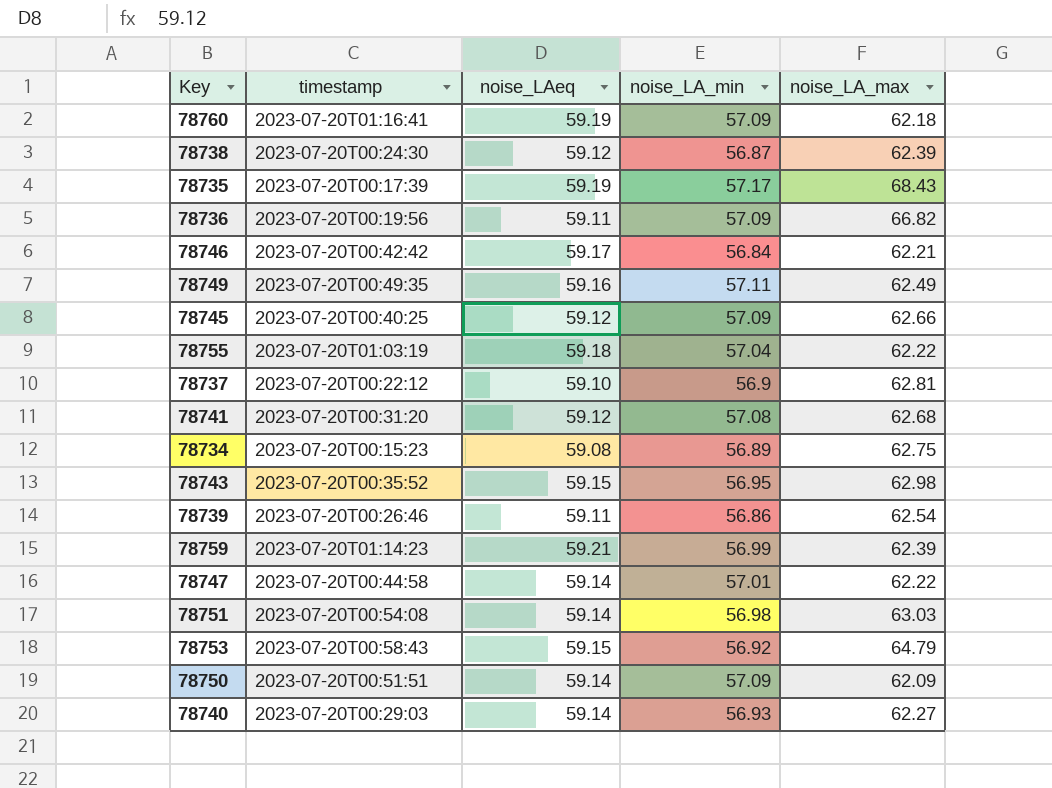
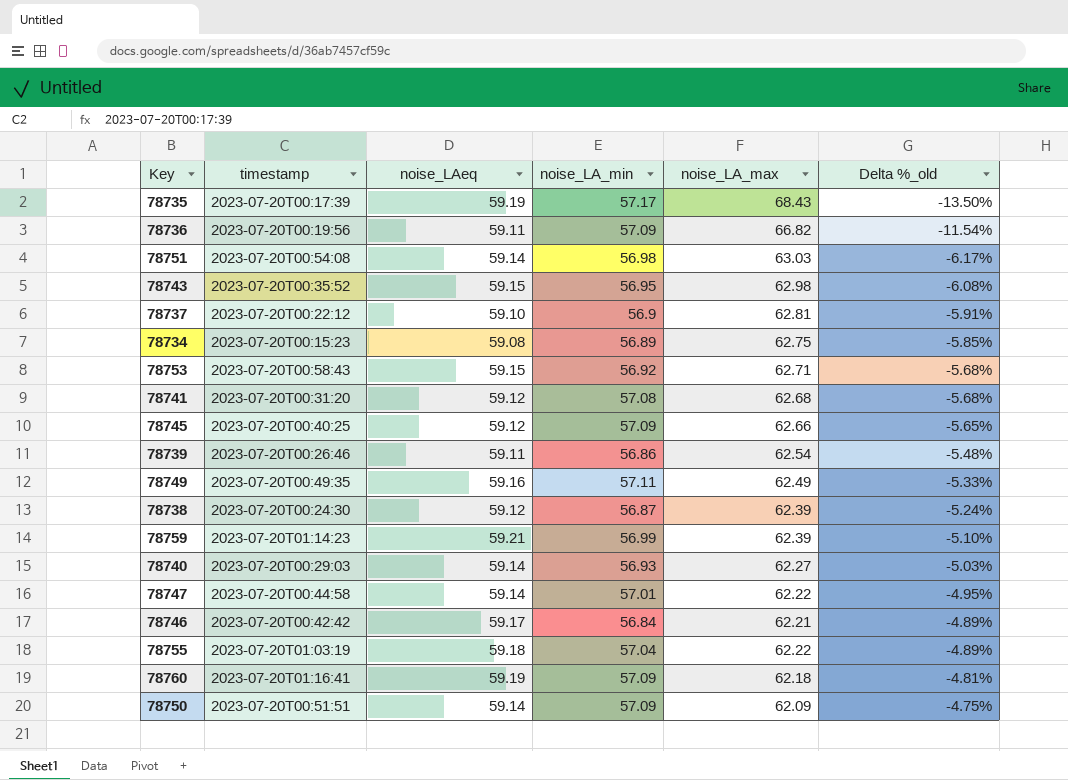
row order: none -> Delta %_old ascending
column Delta %_old | formula: none -> ([noise_LAeq] - [noise_LA_max]) / [noise_LA_max]
78753 | noise_LA_max: 64.79 -> 62.71

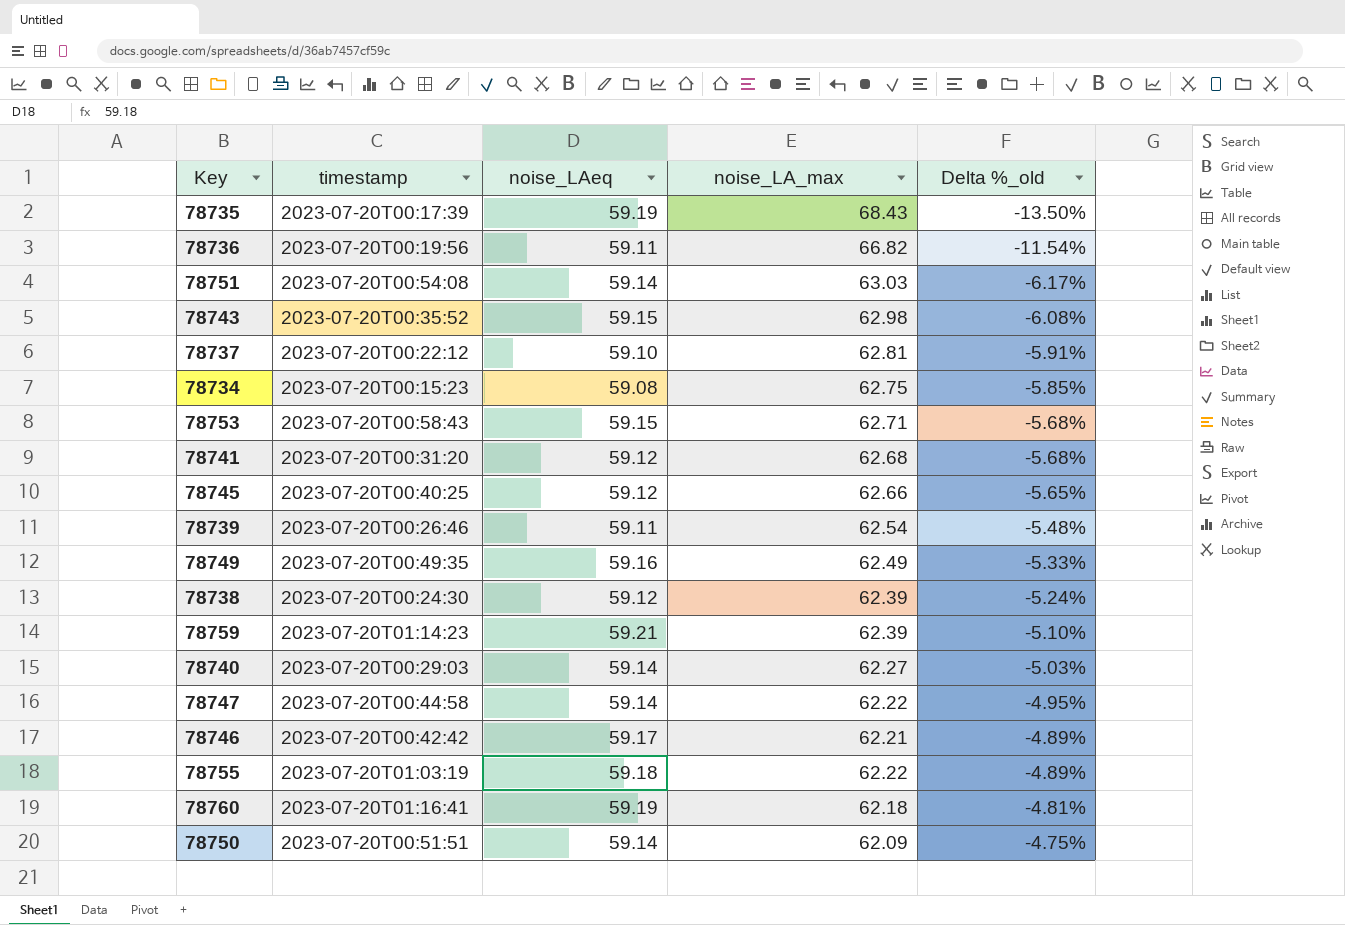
column noise_LA_min | position: 4 -> none

